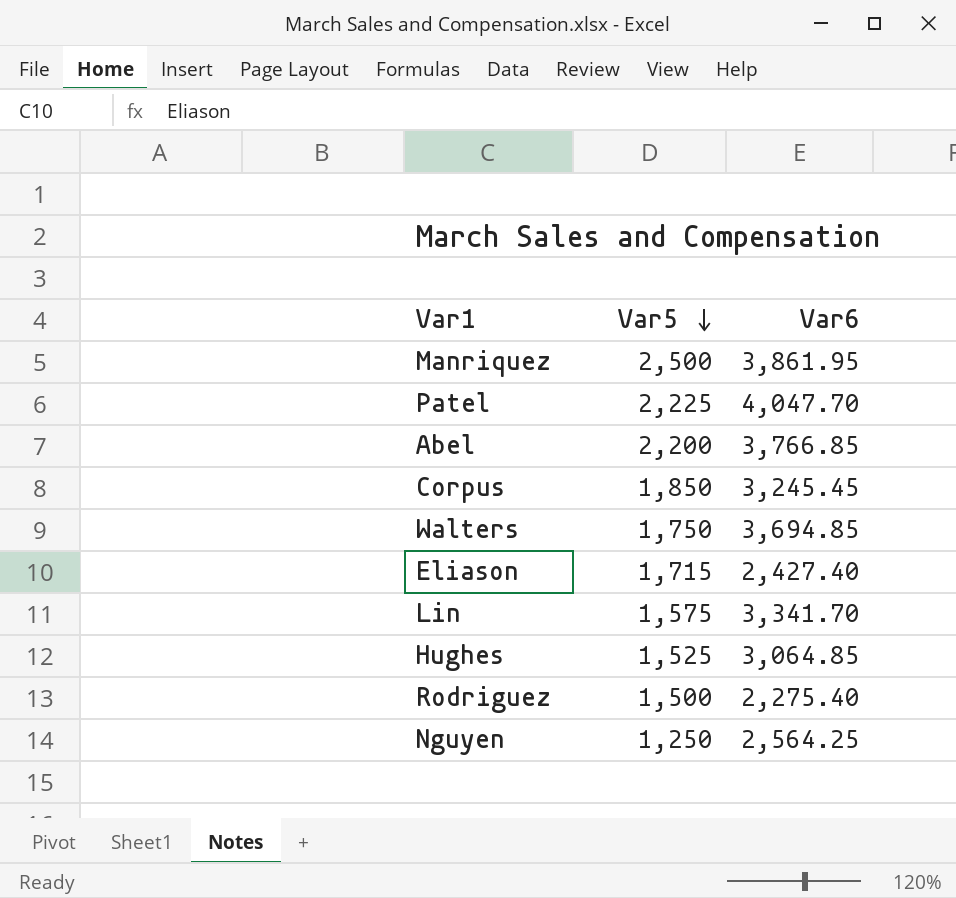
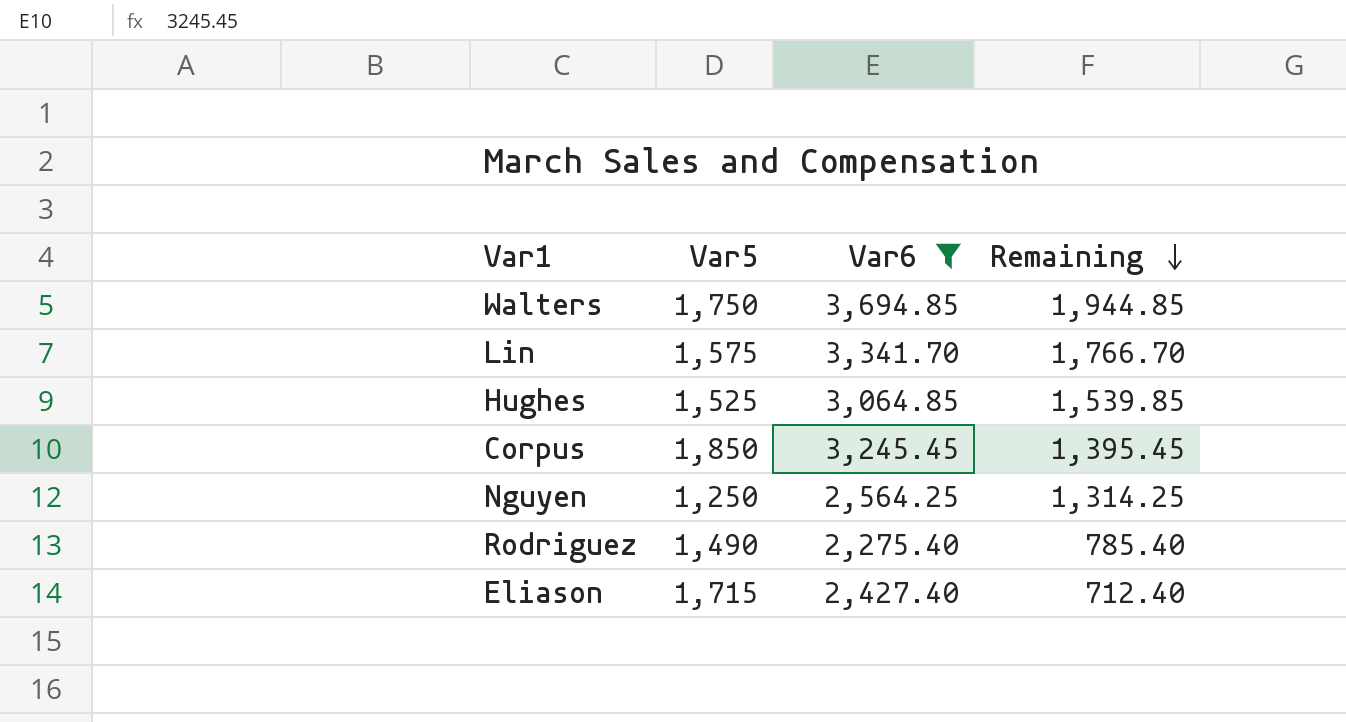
filter: none -> Var6 <= 3,694.85
row order: Var5 descending -> Remaining descending
column Remaining | formula: none -> [Var6] - [Var5]
Rodriguez | Var5: 1,500 -> 1,490

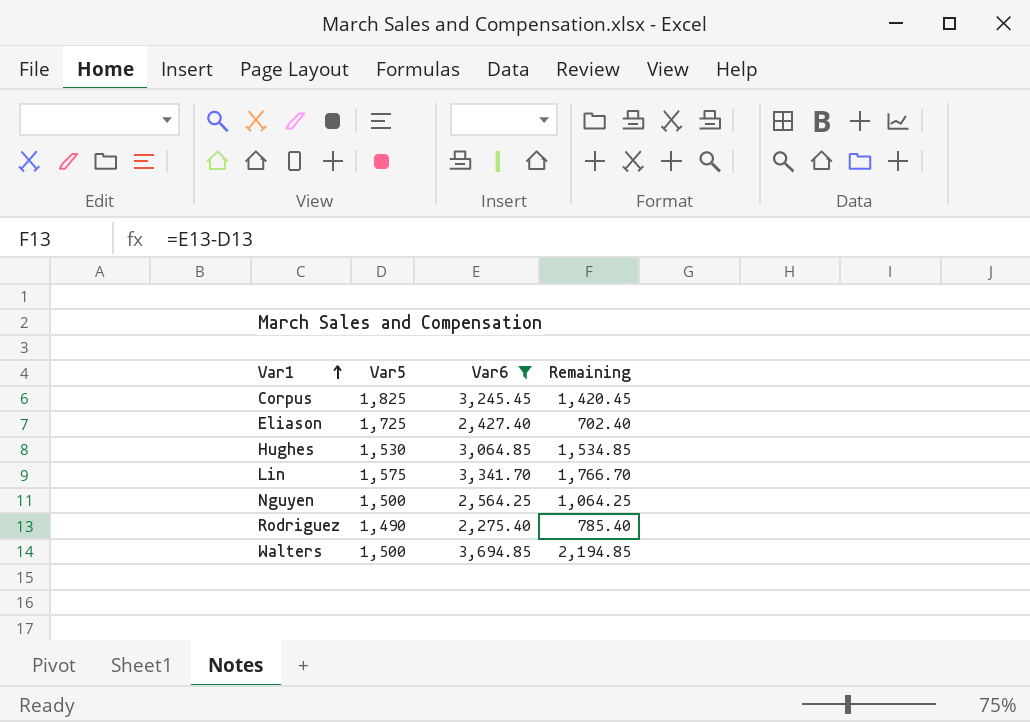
row order: Remaining descending -> Var1 ascending
Corpus | Var5: 1,850 -> 1,825
Corpus | Remaining: 1,395.45 -> 1,420.45
Eliason | Var5: 1,715 -> 1,725
Eliason | Remaining: 712.40 -> 702.40
Hughes | Var5: 1,525 -> 1,530
Hughes | Remaining: 1,539.85 -> 1,534.85
Nguyen | Var5: 1,250 -> 1,500
Nguyen | Remaining: 1,314.25 -> 1,064.25
Walters | Var5: 1,750 -> 1,500
Walters | Remaining: 1,944.85 -> 2,194.85

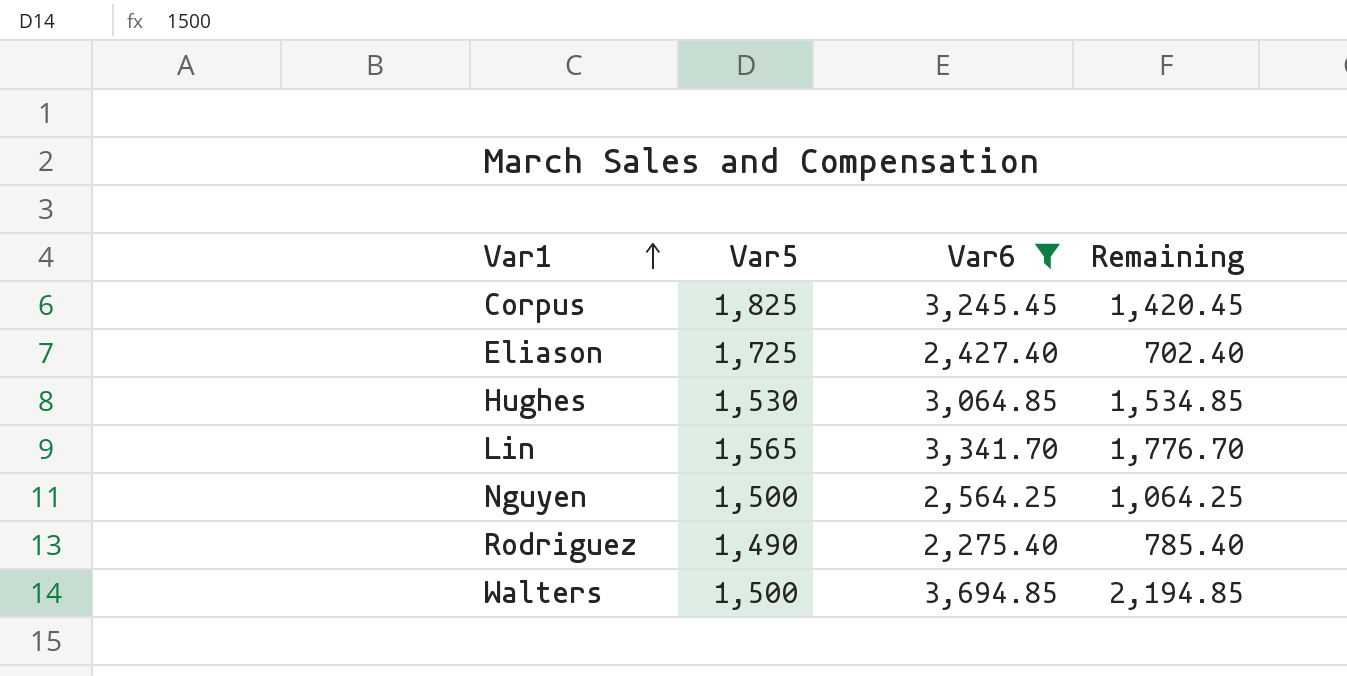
Lin | Var5: 1,575 -> 1,565
Lin | Remaining: 1,766.70 -> 1,776.70

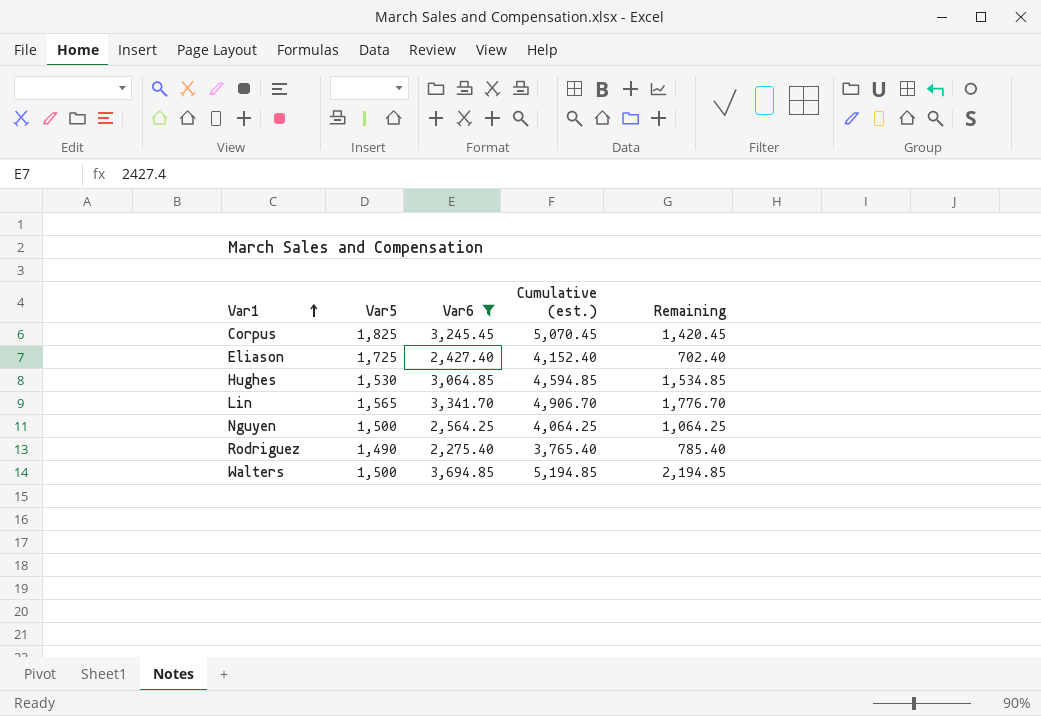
column Cumulative (est.) | formula: none -> [Var5] + [Var6]

